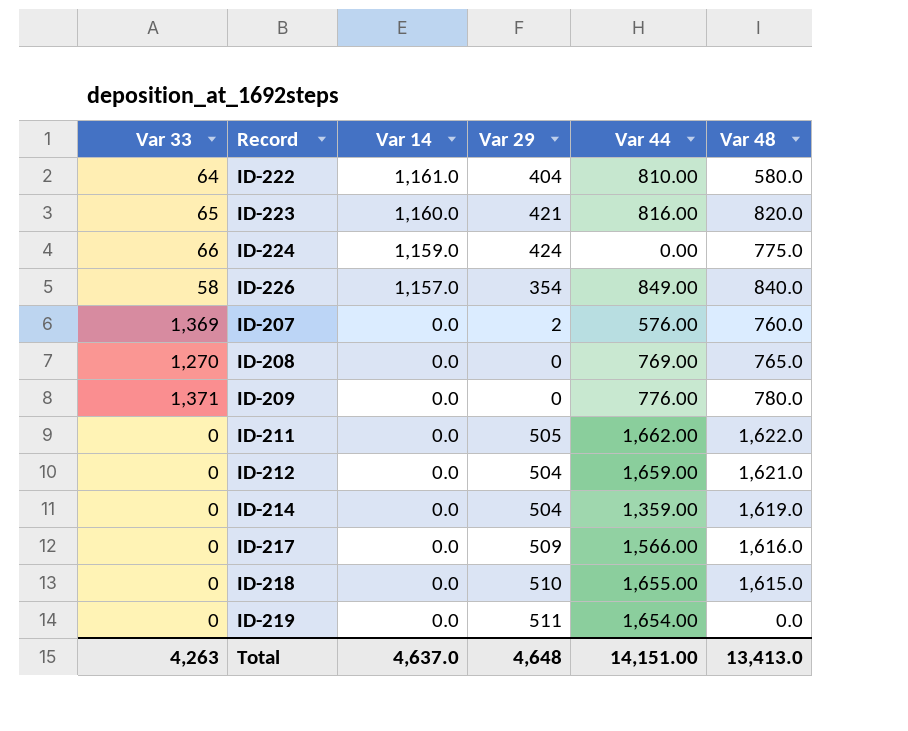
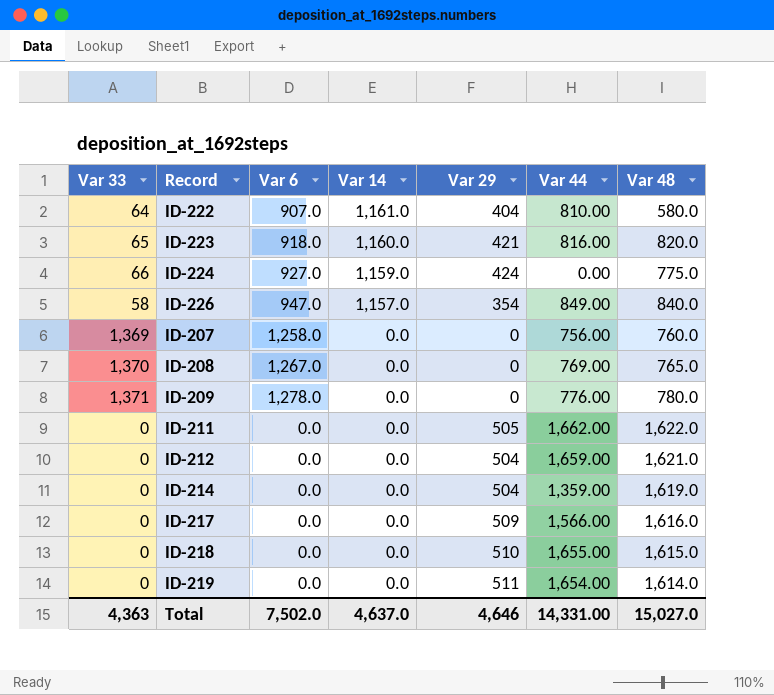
column Var 6 | position: none -> 3
ID-207 | Var 29: 2 -> 0
ID-207 | Var 44: 576.00 -> 756.00
ID-208 | Var 33: 1,270 -> 1,370
ID-219 | Var 48: 0.0 -> 1,614.0
Total | Var 33: 4,263 -> 4,363
Total | Var 29: 4,648 -> 4,646
Total | Var 44: 14,151.00 -> 14,331.00
Total | Var 48: 13,413.0 -> 15,027.0

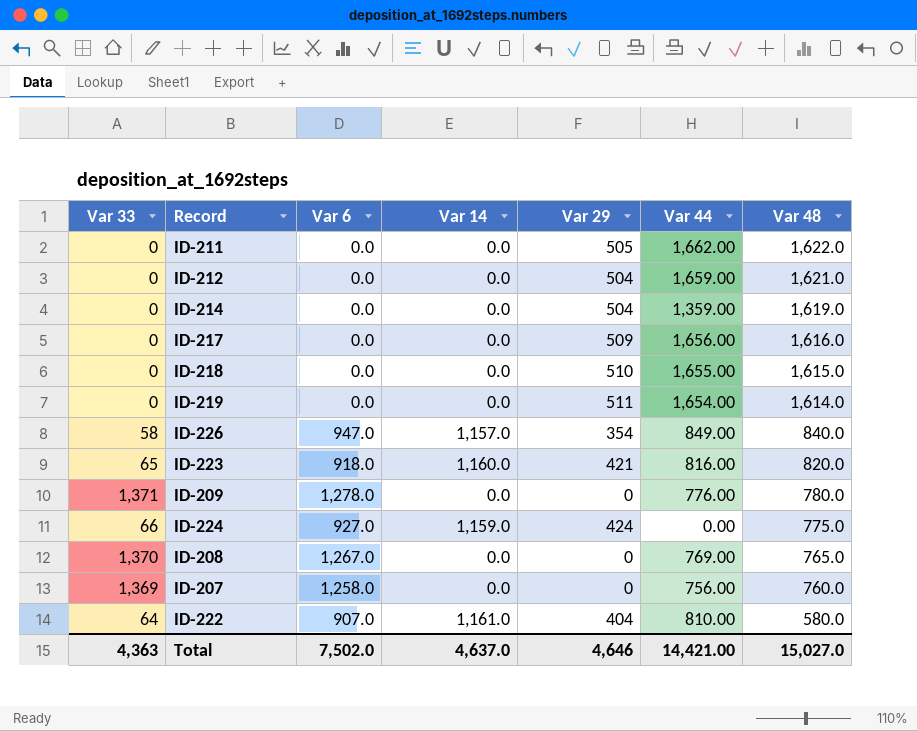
row order: Var 14 descending -> Var 48 descending
ID-217 | Var 44: 1,566.00 -> 1,656.00
Total | Var 44: 14,331.00 -> 14,421.00

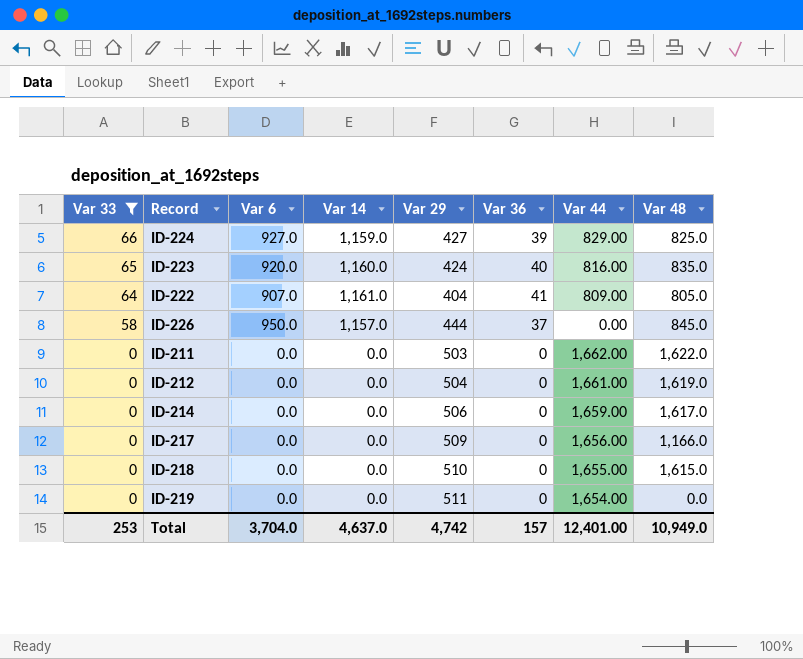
filter: none -> Var 33 <= 66
row order: Var 48 descending -> Var 33 descending
column Var 36 | position: none -> 6
ID-224 | Var 29: 424 -> 427
ID-224 | Var 44: 0.00 -> 829.00
ID-224 | Var 48: 775.0 -> 825.0
ID-223 | Var 6: 918.0 -> 920.0
ID-223 | Var 29: 421 -> 424
ID-223 | Var 48: 820.0 -> 835.0
ID-222 | Var 44: 810.00 -> 809.00
ID-222 | Var 48: 580.0 -> 805.0
ID-226 | Var 6: 947.0 -> 950.0
ID-226 | Var 29: 354 -> 444
ID-226 | Var 44: 849.00 -> 0.00
ID-226 | Var 48: 840.0 -> 845.0
ID-211 | Var 29: 505 -> 503
ID-212 | Var 44: 1,659.00 -> 1,661.00
ID-212 | Var 48: 1,621.0 -> 1,619.0
ID-214 | Var 29: 504 -> 506
ID-214 | Var 44: 1,359.00 -> 1,659.00
ID-214 | Var 48: 1,619.0 -> 1,617.0
ID-217 | Var 48: 1,616.0 -> 1,166.0
ID-219 | Var 48: 1,614.0 -> 0.0
Total | Var 33: 4,363 -> 253
Total | Var 6: 7,502.0 -> 3,704.0
Total | Var 29: 4,646 -> 4,742
Total | Var 44: 14,421.00 -> 12,401.00
Total | Var 48: 15,027.0 -> 10,949.0

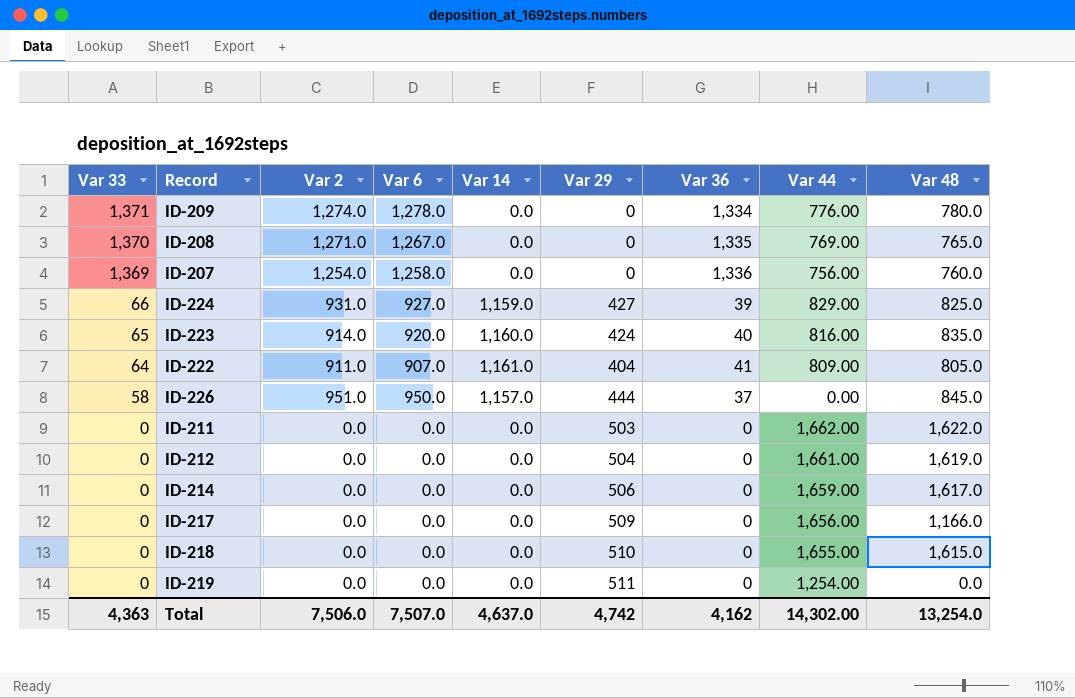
filter: Var 33 <= 66 -> none
column Var 2 | position: none -> 3
ID-219 | Var 44: 1,654.00 -> 1,254.00
Total | Var 33: 253 -> 4,363
Total | Var 6: 3,704.0 -> 7,507.0
Total | Var 36: 157 -> 4,162
Total | Var 44: 12,401.00 -> 14,302.00
Total | Var 48: 10,949.0 -> 13,254.0

